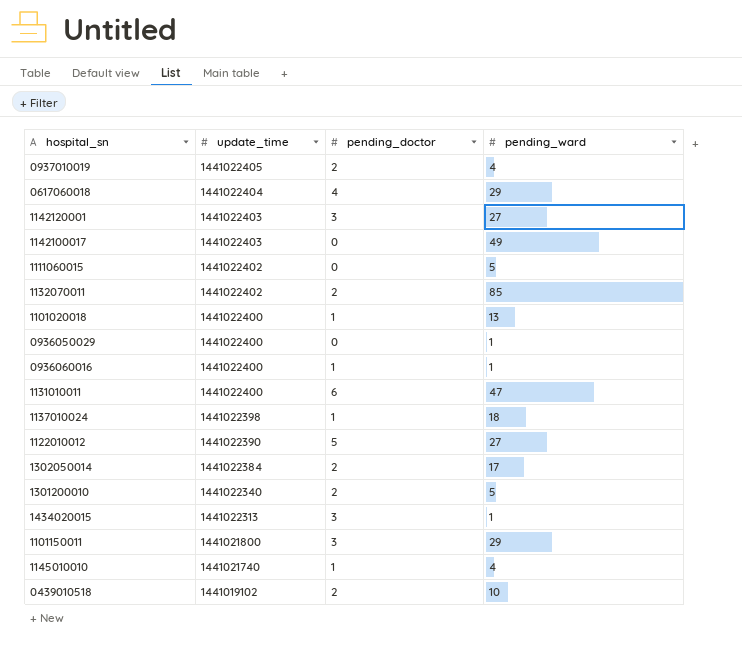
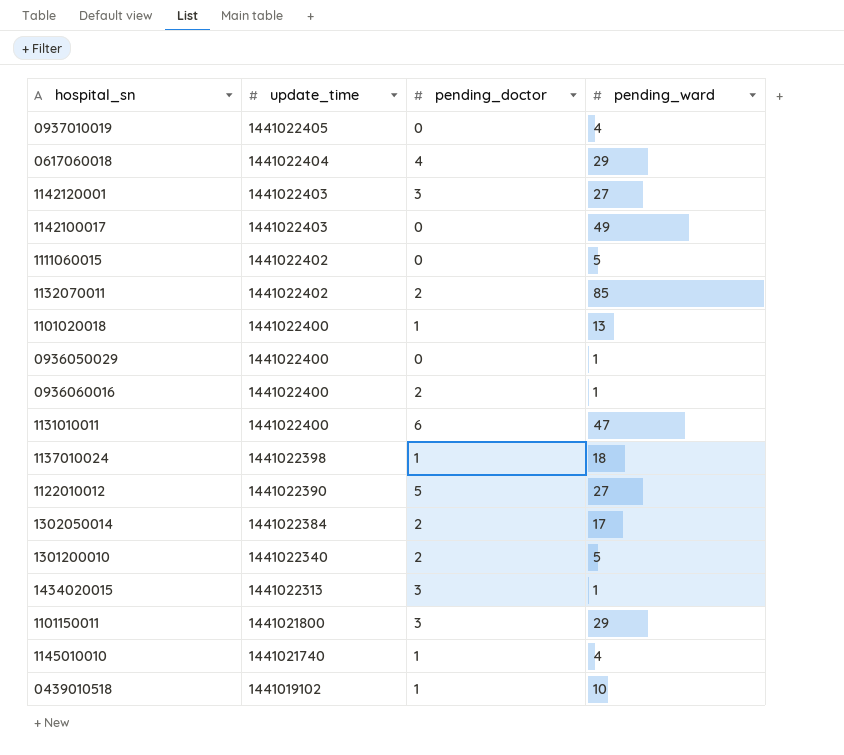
0937010019 | pending_doctor: 2 -> 0
0936060016 | pending_doctor: 1 -> 2
0439010518 | pending_doctor: 2 -> 1

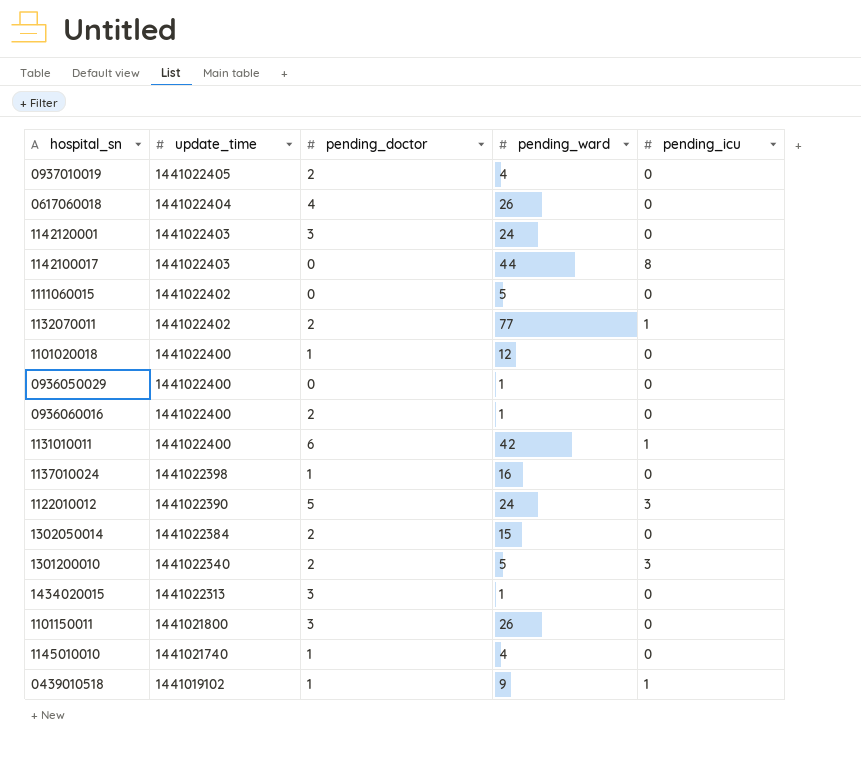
column pending_icu | position: none -> 5
0937010019 | pending_doctor: 0 -> 2
0617060018 | pending_ward: 29 -> 26
1142120001 | pending_ward: 27 -> 24
1142100017 | pending_ward: 49 -> 44
1132070011 | pending_ward: 85 -> 77
1101020018 | pending_ward: 13 -> 12
1131010011 | pending_ward: 47 -> 42
1137010024 | pending_ward: 18 -> 16
1122010012 | pending_ward: 27 -> 24
1302050014 | pending_ward: 17 -> 15
1101150011 | pending_ward: 29 -> 26
0439010518 | pending_ward: 10 -> 9

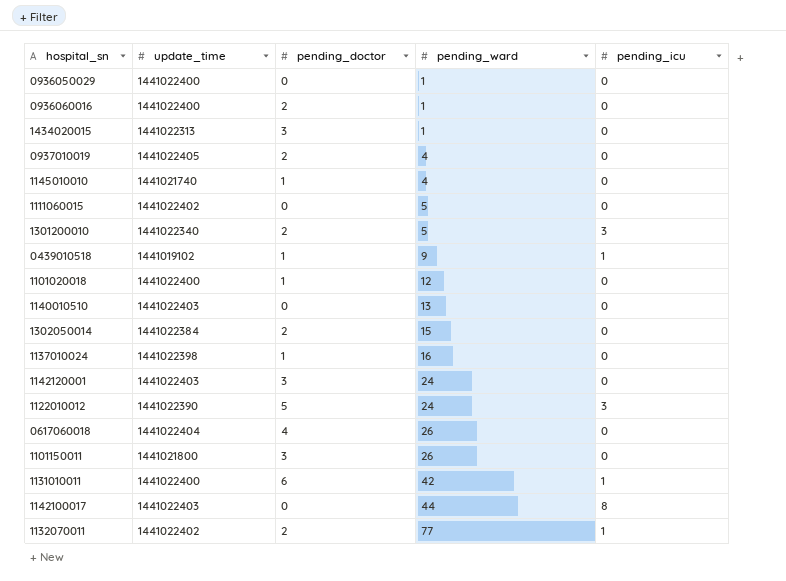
row order: update_time descending -> pending_ward ascending
row 1140010510: none -> 1441022403 | 0 | 13 | 0

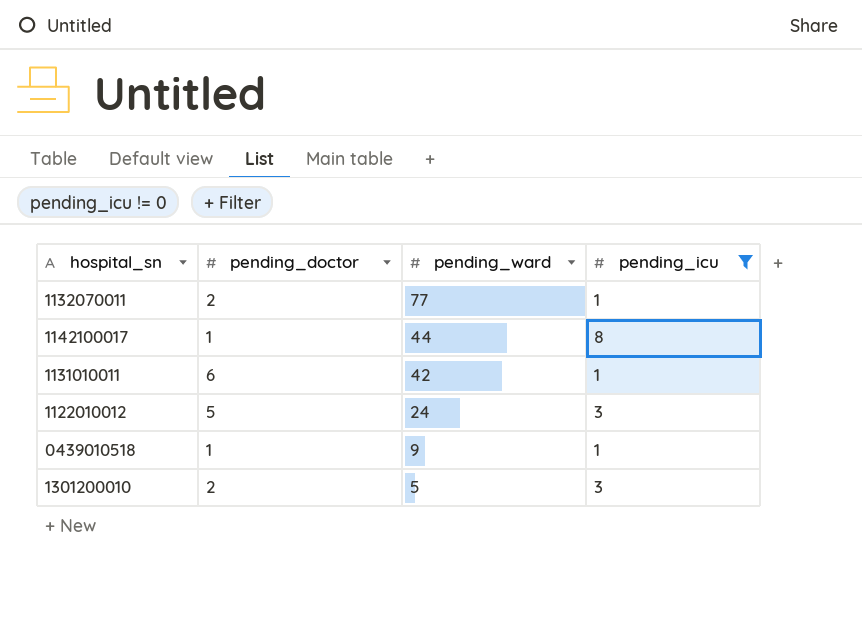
filter: none -> pending_icu != 0
row order: pending_ward ascending -> pending_ward descending
column update_time | position: 2 -> none
1142100017 | pending_doctor: 0 -> 1

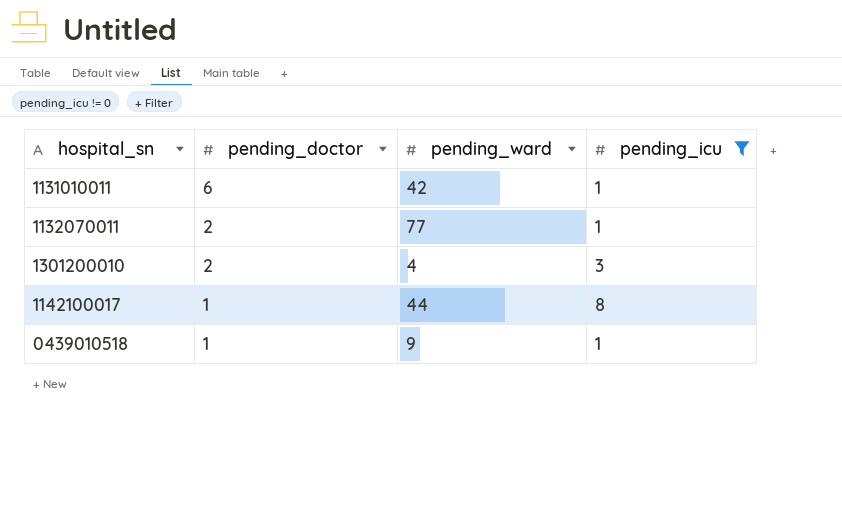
row order: pending_ward descending -> pending_doctor descending
row 1122010012: 5 | 24 | 3 -> none
1301200010 | pending_ward: 5 -> 4

